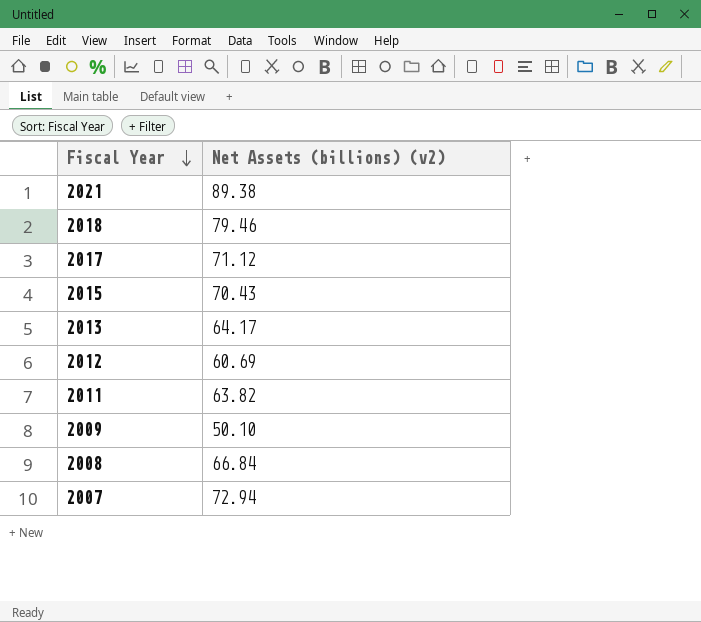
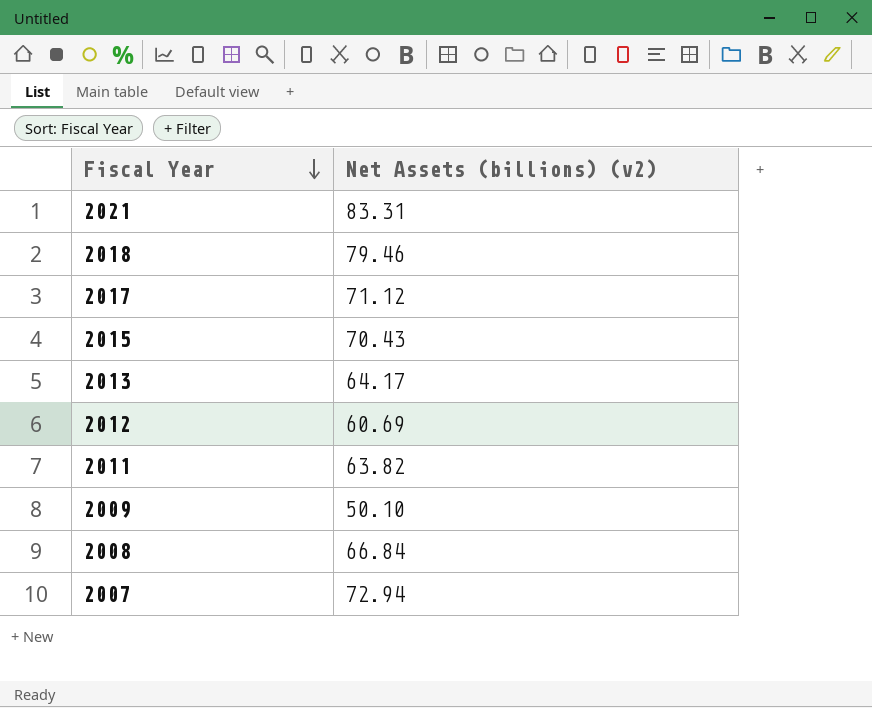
2021 | Net Assets (billions) (v2): 89.38 -> 83.31

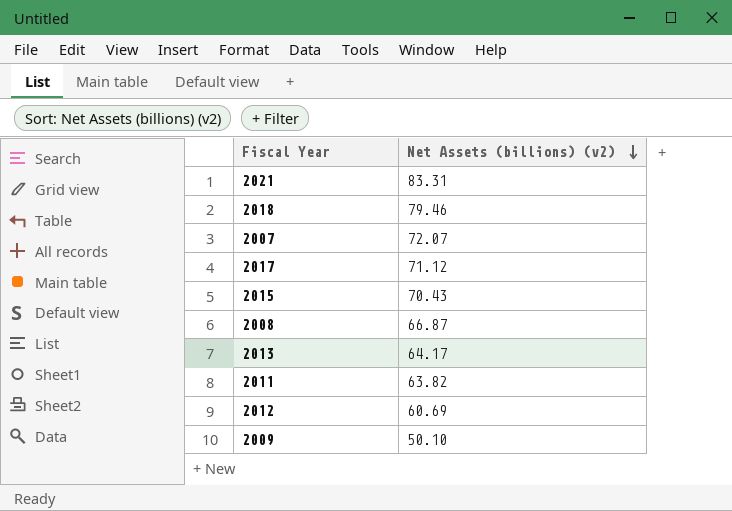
row order: Fiscal Year descending -> Net Assets (billions) (v2) descending
2007 | Net Assets (billions) (v2): 72.94 -> 72.07
2008 | Net Assets (billions) (v2): 66.84 -> 66.87

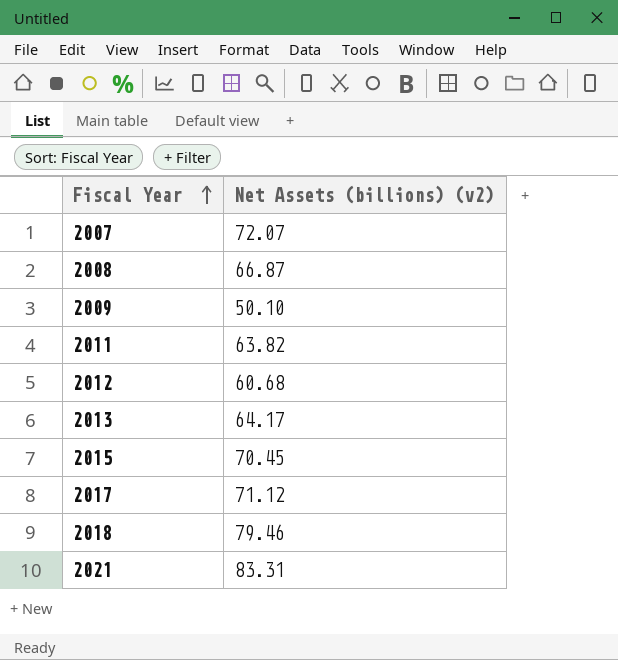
row order: Net Assets (billions) (v2) descending -> Fiscal Year ascending
2012 | Net Assets (billions) (v2): 60.69 -> 60.68
2015 | Net Assets (billions) (v2): 70.43 -> 70.45

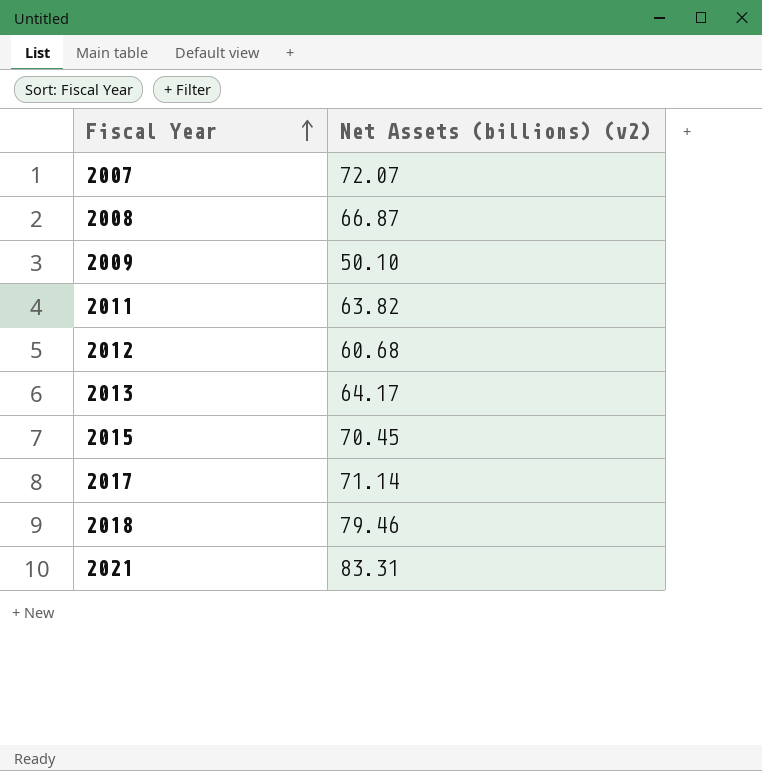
2017 | Net Assets (billions) (v2): 71.12 -> 71.14

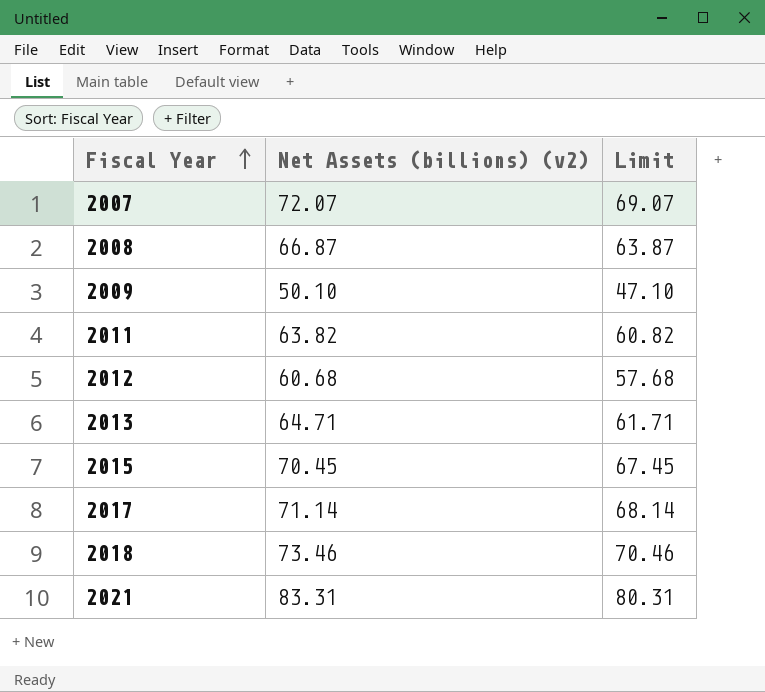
column Limit | formula: none -> [Net Assets (billions) (v2)] - 3
2013 | Net Assets (billions) (v2): 64.17 -> 64.71
2018 | Net Assets (billions) (v2): 79.46 -> 73.46

